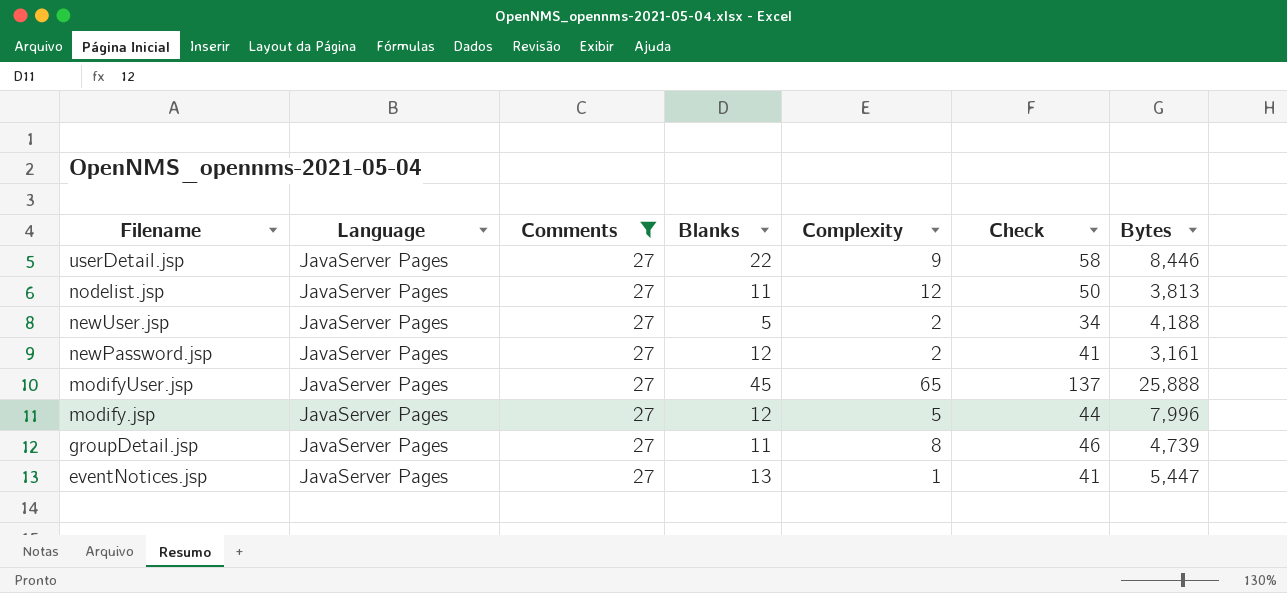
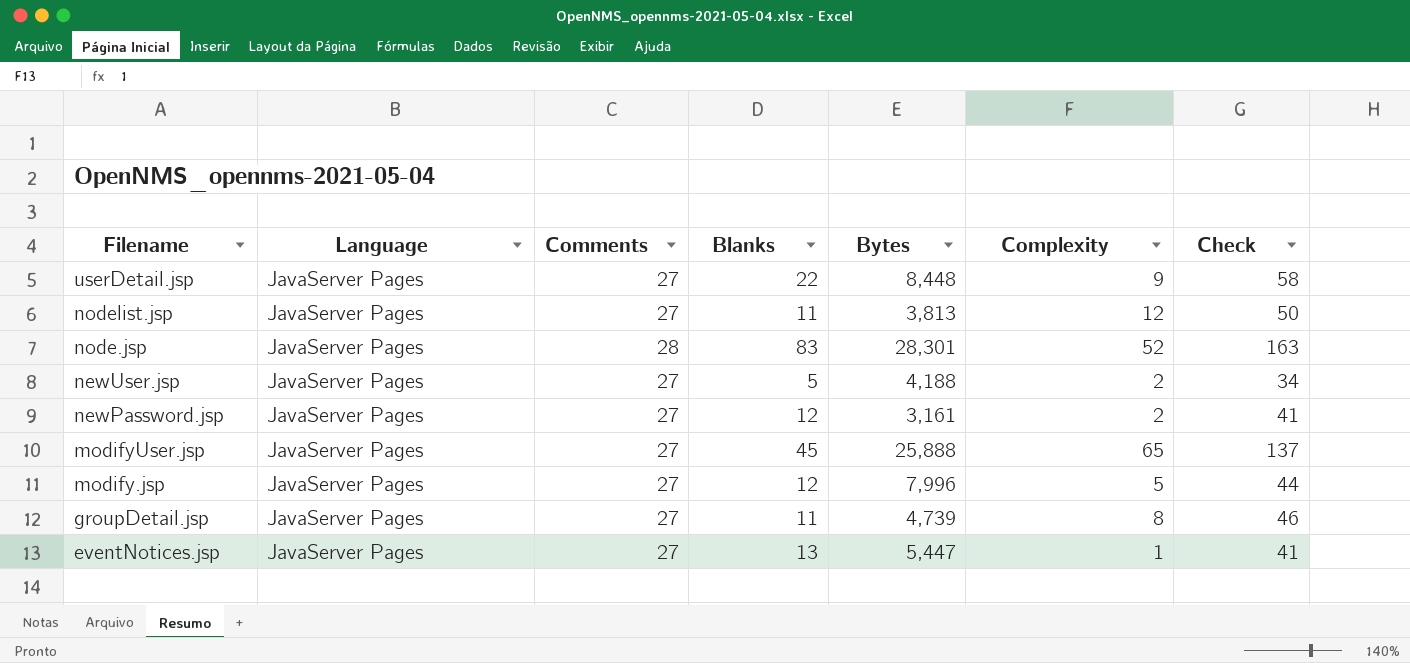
filter: Comments = 27 -> none
column Bytes | position: 7 -> 5
userDetail.jsp | Bytes: 8,446 -> 8,448

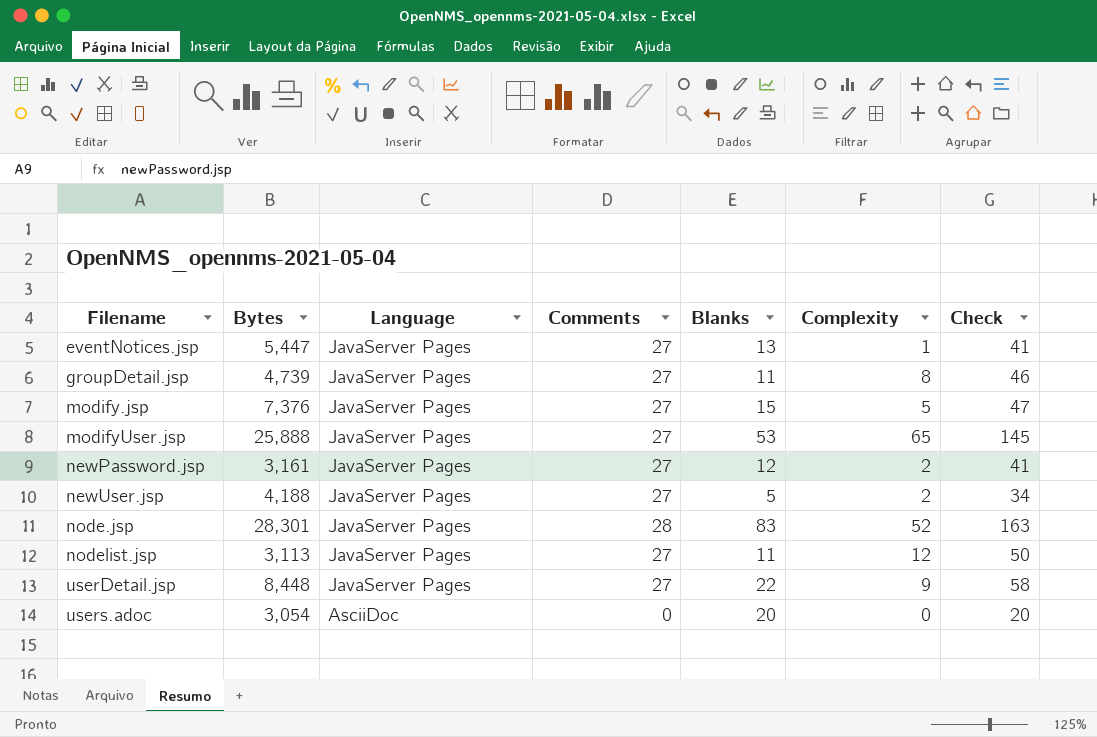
row order: Filename descending -> Filename ascending
column Bytes | position: 5 -> 2
modify.jsp | Bytes: 7,996 -> 7,376
modify.jsp | Blanks: 12 -> 15
modify.jsp | Check: 44 -> 47
modifyUser.jsp | Blanks: 45 -> 53
modifyUser.jsp | Check: 137 -> 145
nodelist.jsp | Bytes: 3,813 -> 3,113
row users.adoc: none -> 3,054 | AsciiDoc | 0 | 20 | 0 | 20

